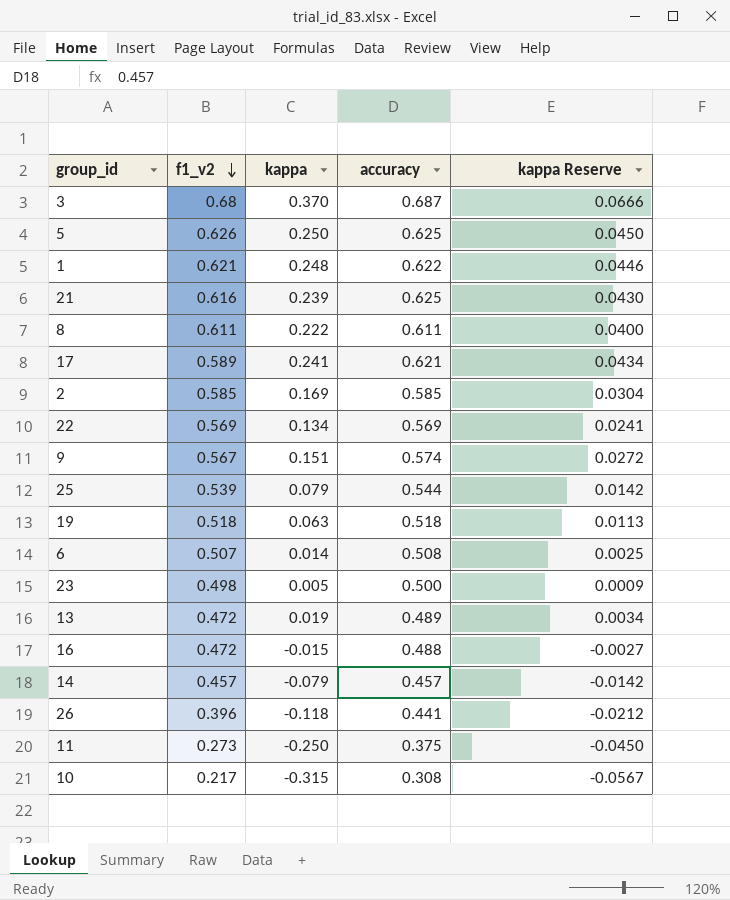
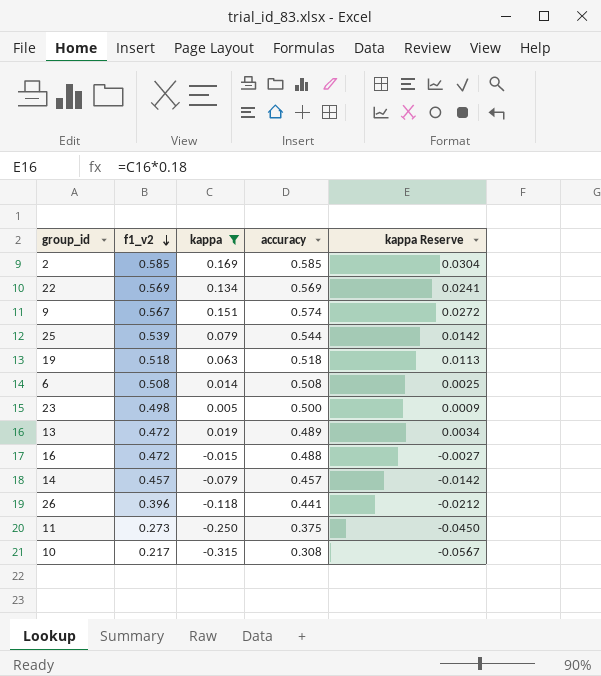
filter: none -> kappa <= 0.169
6 | f1_v2: 0.507 -> 0.508

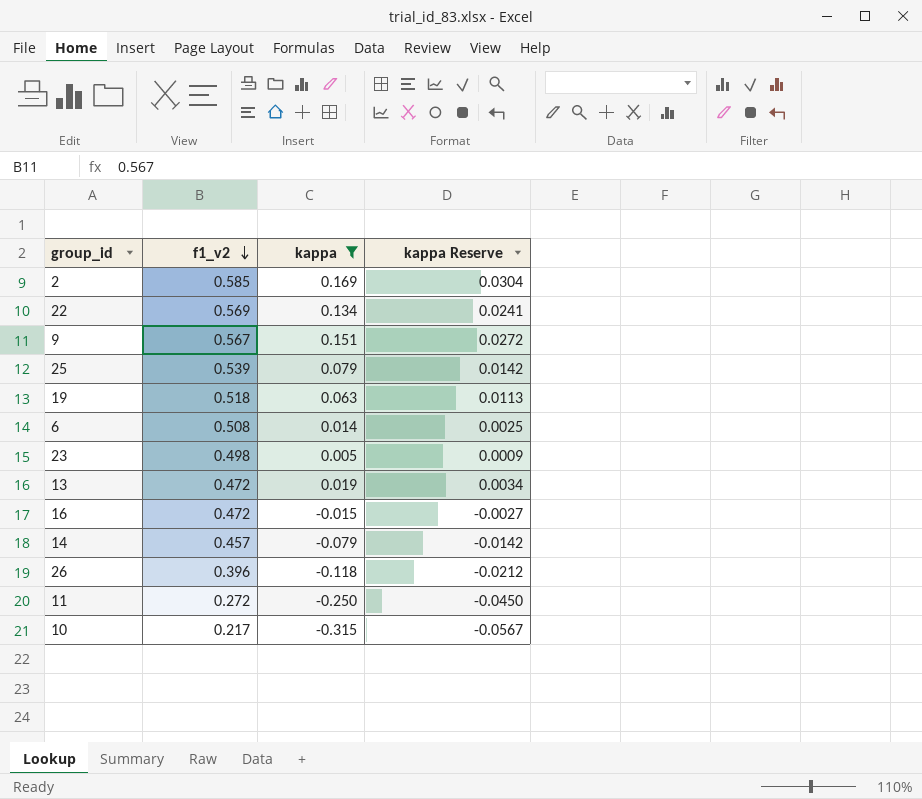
column accuracy | position: 4 -> none
11 | f1_v2: 0.273 -> 0.272

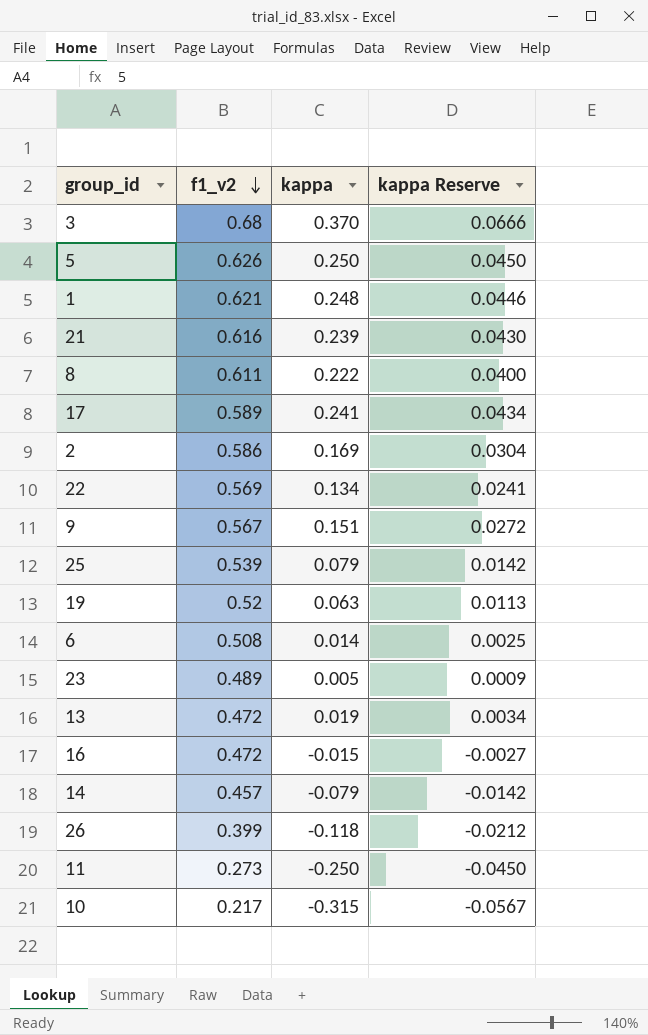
filter: kappa <= 0.169 -> none
2 | f1_v2: 0.585 -> 0.586
19 | f1_v2: 0.518 -> 0.52
23 | f1_v2: 0.498 -> 0.489
26 | f1_v2: 0.396 -> 0.399
11 | f1_v2: 0.272 -> 0.273

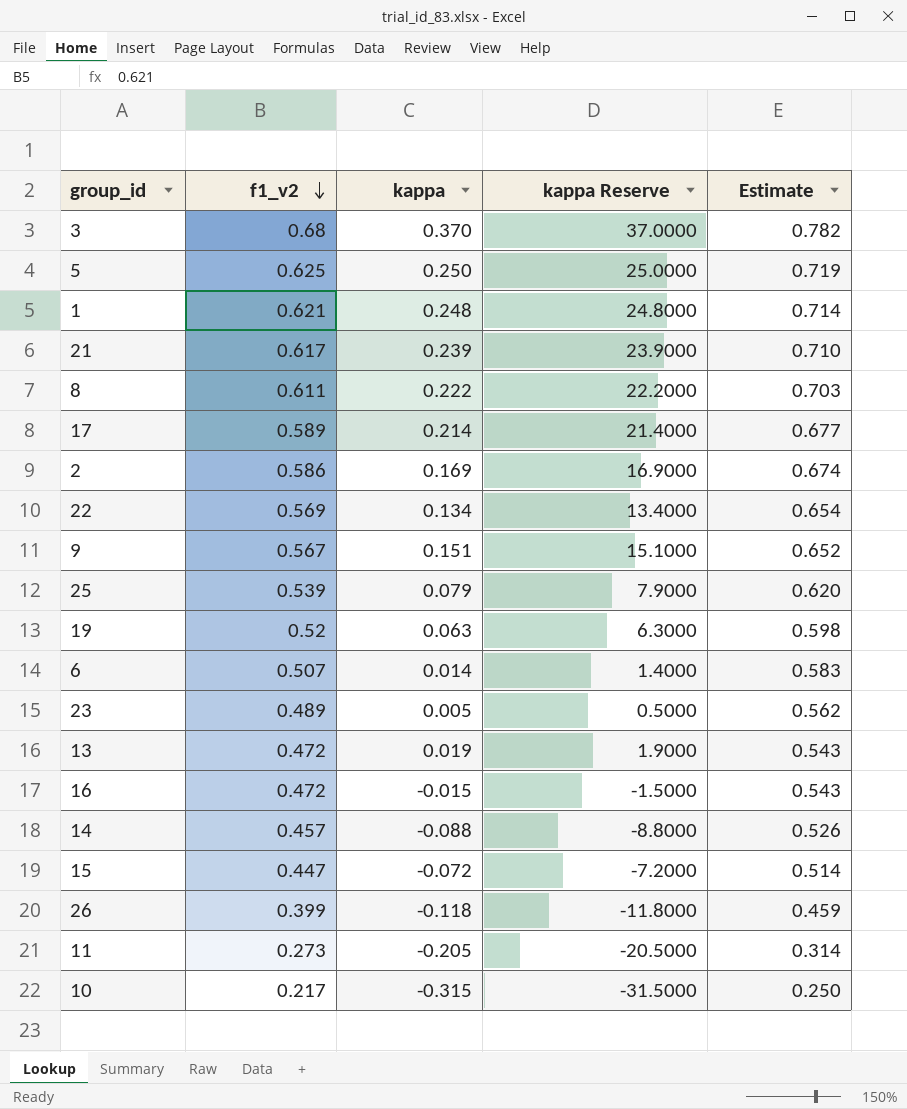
column kappa Reserve | formula: [kappa] * 0.18 -> [kappa] * 100
column Estimate | formula: none -> [f1_v2] * 1.15
5 | f1_v2: 0.626 -> 0.625
21 | f1_v2: 0.616 -> 0.617
17 | kappa: 0.241 -> 0.214
6 | f1_v2: 0.508 -> 0.507
14 | kappa: -0.079 -> -0.088
row 15: none -> 0.447 | -0.072 | -7.2000 | 0.514
11 | kappa: -0.250 -> -0.205

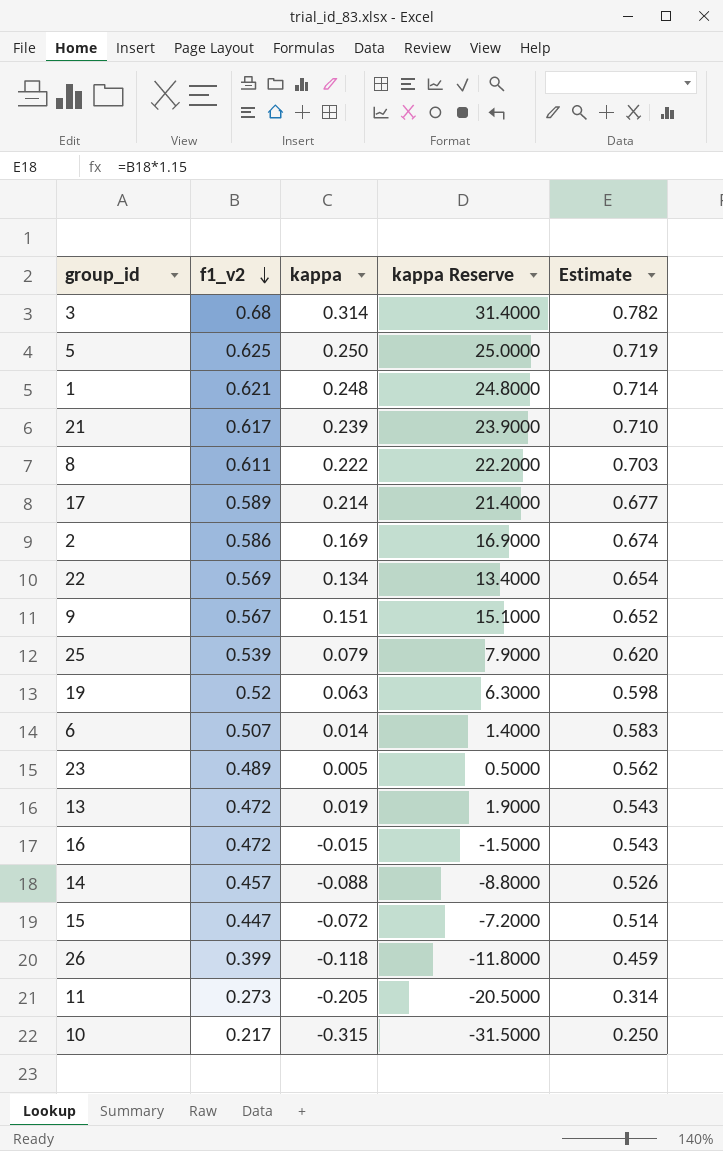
3 | kappa: 0.370 -> 0.314
3 | kappa Reserve: 37.0000 -> 31.4000

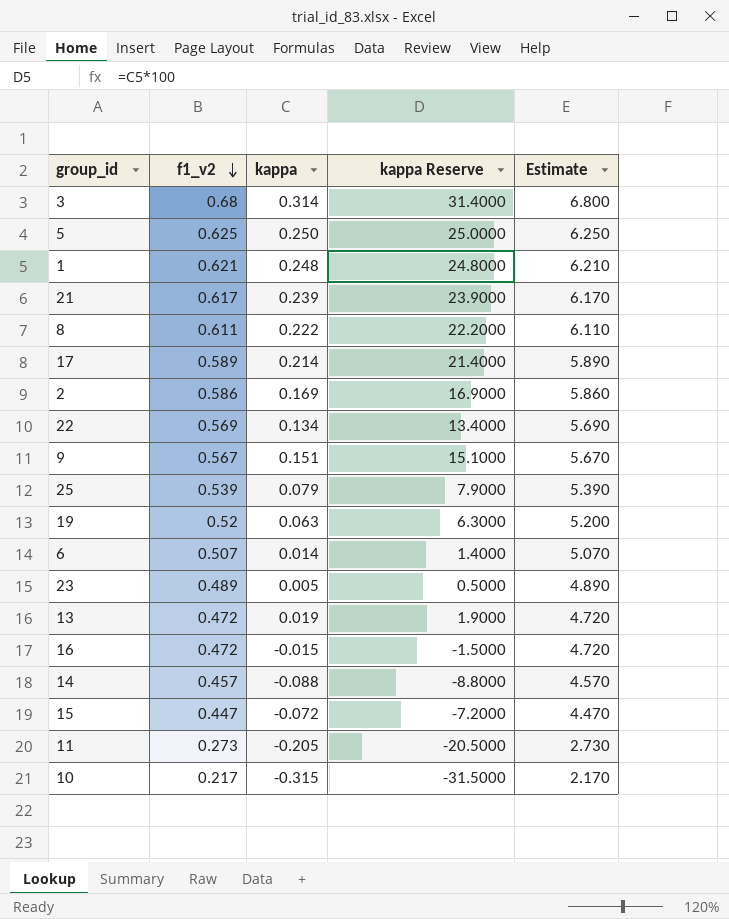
column Estimate | formula: [f1_v2] * 1.15 -> [f1_v2] * 10
row 26: 0.399 | -0.118 | -11.8000 | 0.459 -> none

